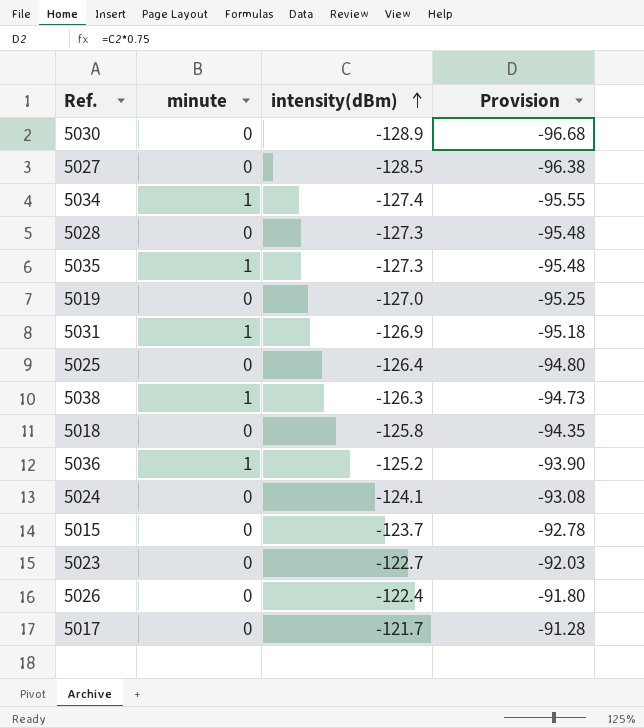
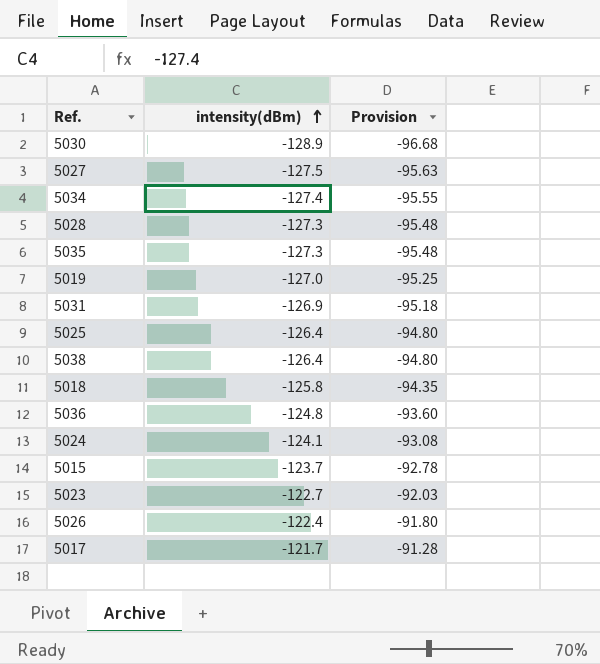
column minute | position: 2 -> none
5027 | intensity(dBm): -128.5 -> -127.5
5027 | Provision: -96.38 -> -95.63
5038 | intensity(dBm): -126.3 -> -126.4
5038 | Provision: -94.73 -> -94.80
5036 | intensity(dBm): -125.2 -> -124.8
5036 | Provision: -93.90 -> -93.60

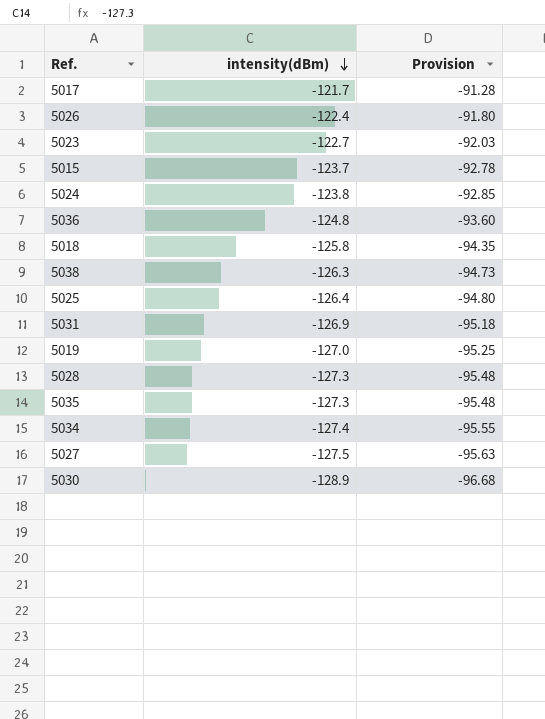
row order: intensity(dBm) ascending -> intensity(dBm) descending
5024 | intensity(dBm): -124.1 -> -123.8
5024 | Provision: -93.08 -> -92.85
5038 | intensity(dBm): -126.4 -> -126.3
5038 | Provision: -94.80 -> -94.73

